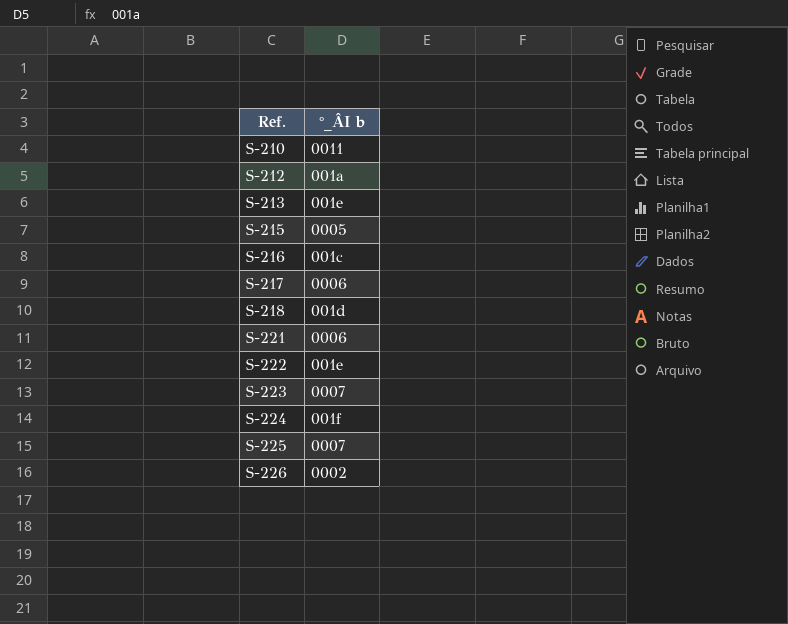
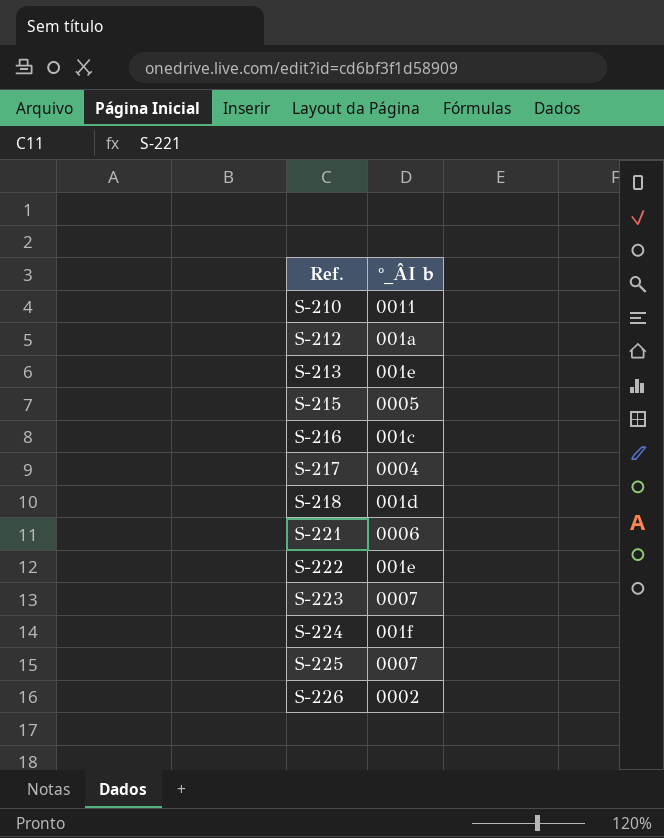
S-217 | °_ÂI b: 0006 -> 0004

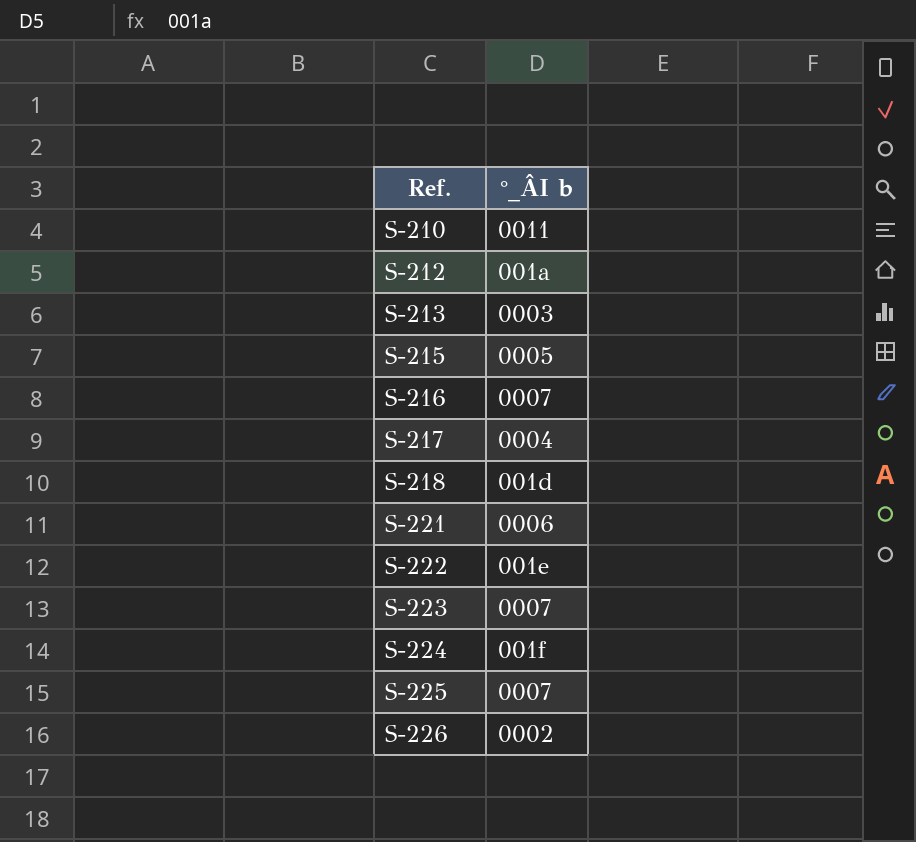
S-213 | °_ÂI b: 001e -> 0003
S-216 | °_ÂI b: 001c -> 0007

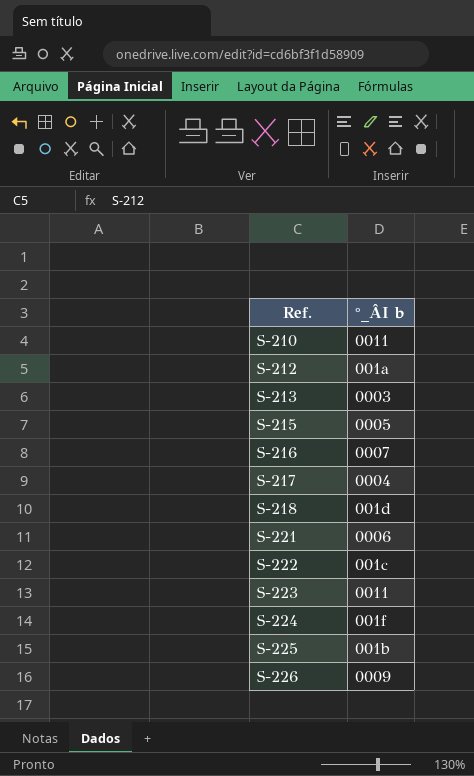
S-222 | °_ÂI b: 001e -> 001c
S-223 | °_ÂI b: 0007 -> 0011
S-225 | °_ÂI b: 0007 -> 001b
S-226 | °_ÂI b: 0002 -> 0009

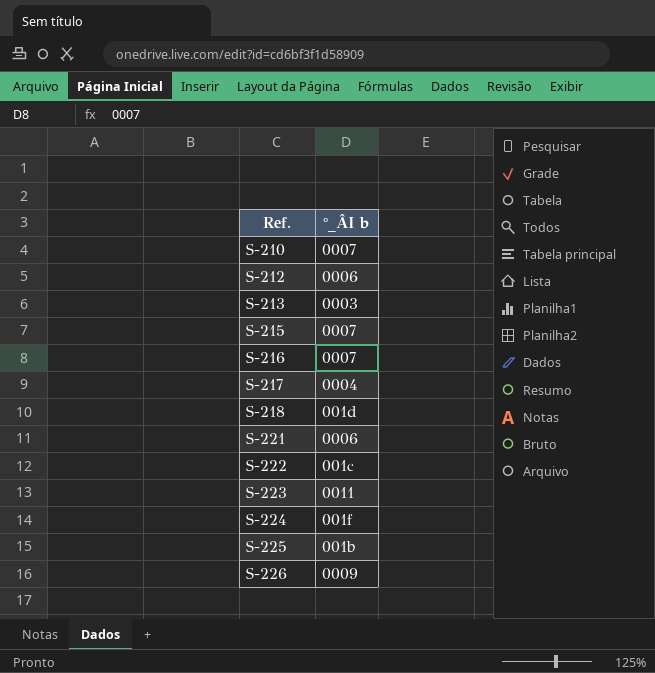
S-210 | °_ÂI b: 0011 -> 0007
S-212 | °_ÂI b: 001a -> 0006
S-215 | °_ÂI b: 0005 -> 0007

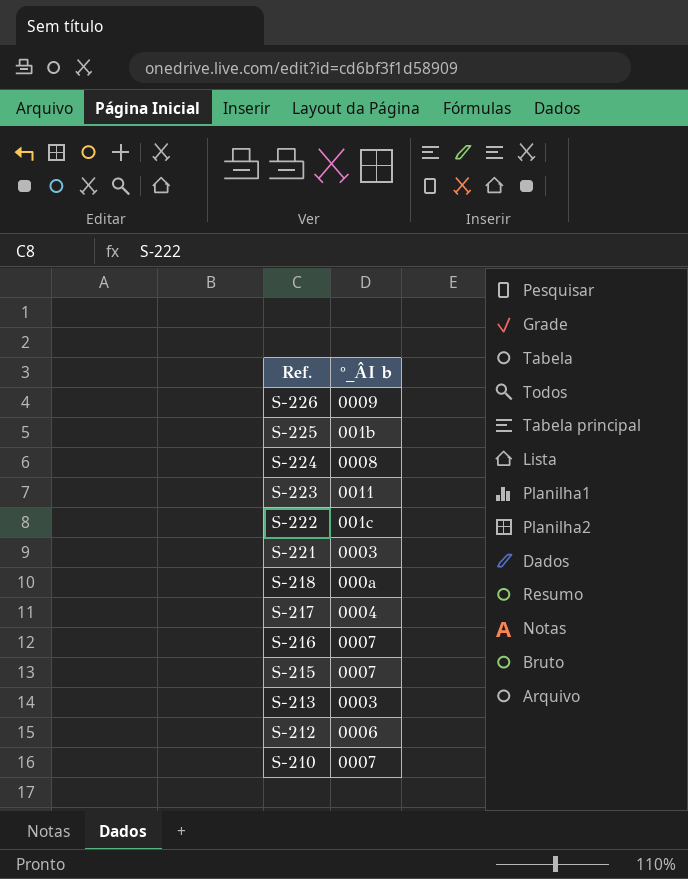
row order: Ref. ascending -> Ref. descending
S-224 | °_ÂI b: 001f -> 0008
S-221 | °_ÂI b: 0006 -> 0003
S-218 | °_ÂI b: 001d -> 000a

